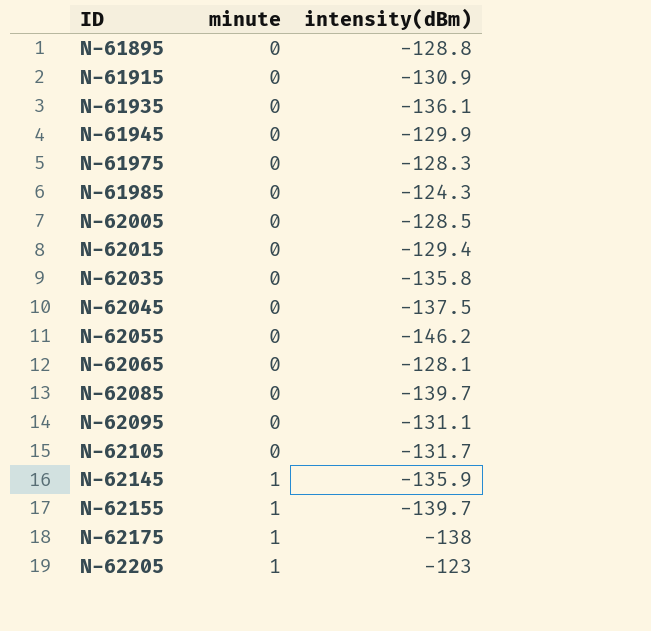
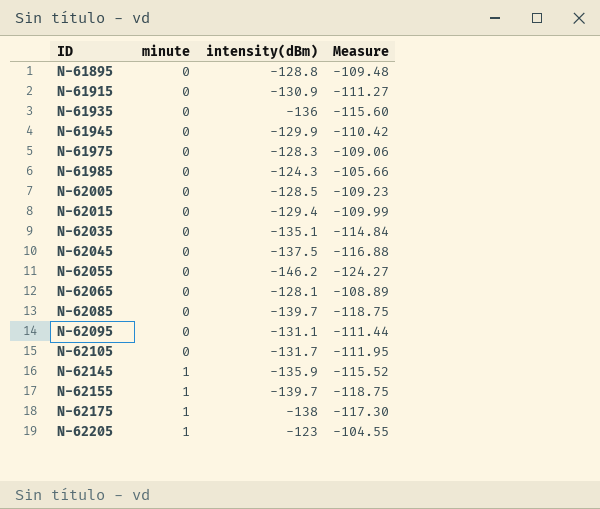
column Measure | formula: none -> [intensity(dBm)] * 0.85
N-61935 | intensity(dBm): -136.1 -> -136
N-62035 | intensity(dBm): -135.8 -> -135.1

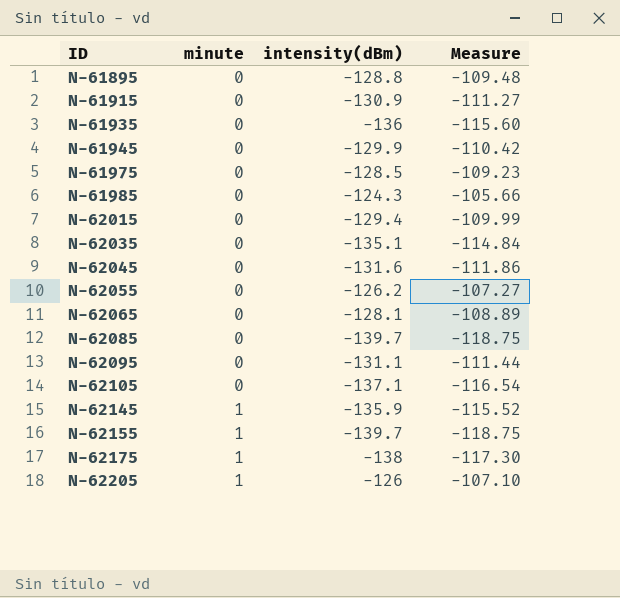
row N-62005: 0 | -128.5 | -109.23 -> none
N-61975 | intensity(dBm): -128.3 -> -128.5
N-61975 | Measure: -109.06 -> -109.23
N-62045 | intensity(dBm): -137.5 -> -131.6
N-62045 | Measure: -116.88 -> -111.86
N-62055 | intensity(dBm): -146.2 -> -126.2
N-62055 | Measure: -124.27 -> -107.27
N-62105 | intensity(dBm): -131.7 -> -137.1
N-62105 | Measure: -111.95 -> -116.54
N-62205 | intensity(dBm): -123 -> -126
N-62205 | Measure: -104.55 -> -107.10

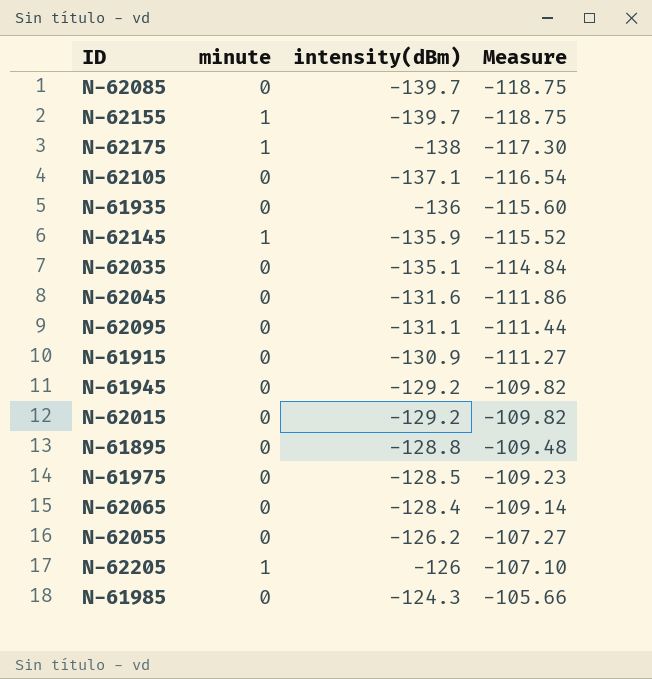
row order: ID ascending -> intensity(dBm) ascending
N-61945 | intensity(dBm): -129.9 -> -129.2
N-61945 | Measure: -110.42 -> -109.82
N-62015 | intensity(dBm): -129.4 -> -129.2
N-62015 | Measure: -109.99 -> -109.82
N-62065 | intensity(dBm): -128.1 -> -128.4
N-62065 | Measure: -108.89 -> -109.14

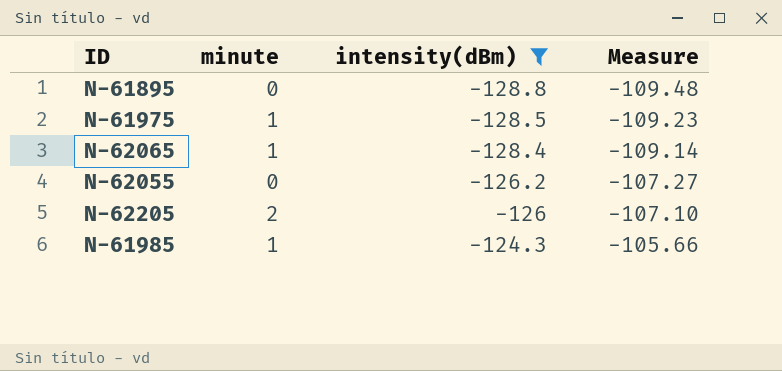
filter: none -> intensity(dBm) >= -128.8
N-61975 | minute: 0 -> 1
N-62065 | minute: 0 -> 1
N-62205 | minute: 1 -> 2
N-61985 | minute: 0 -> 1

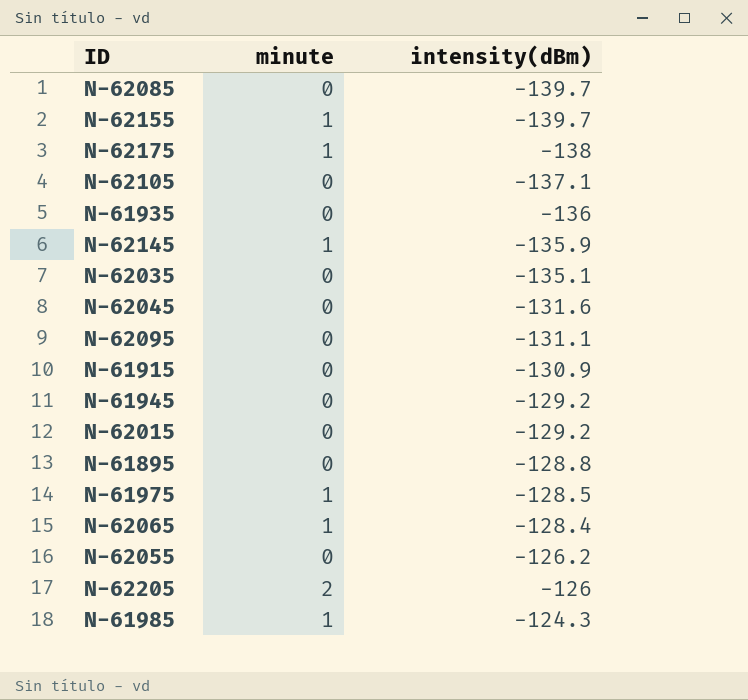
filter: intensity(dBm) >= -128.8 -> none
column Measure | formula: [intensity(dBm)] * 0.85 -> none

